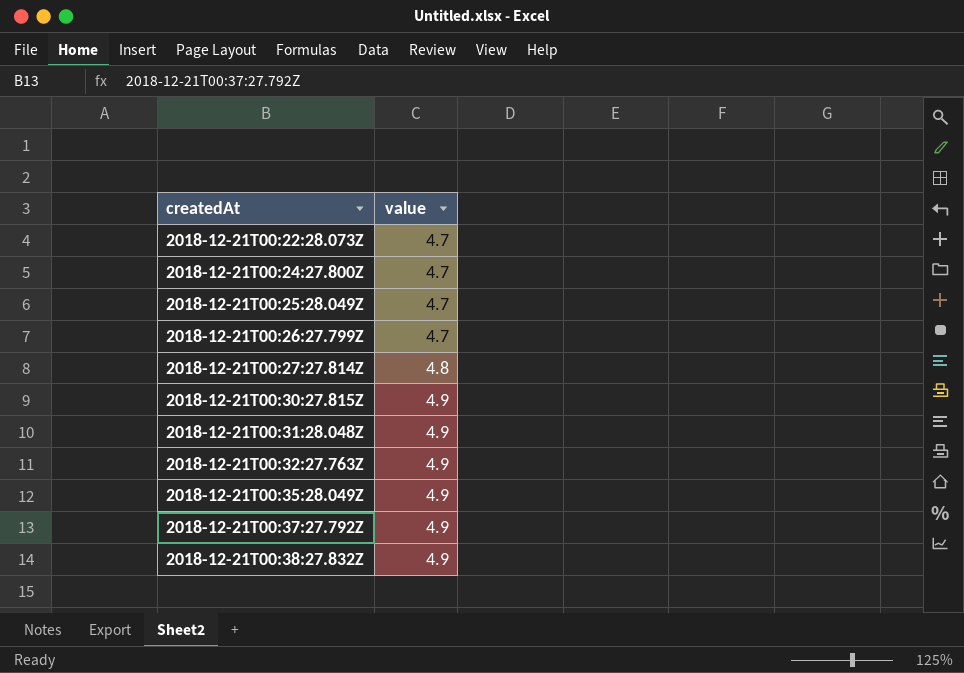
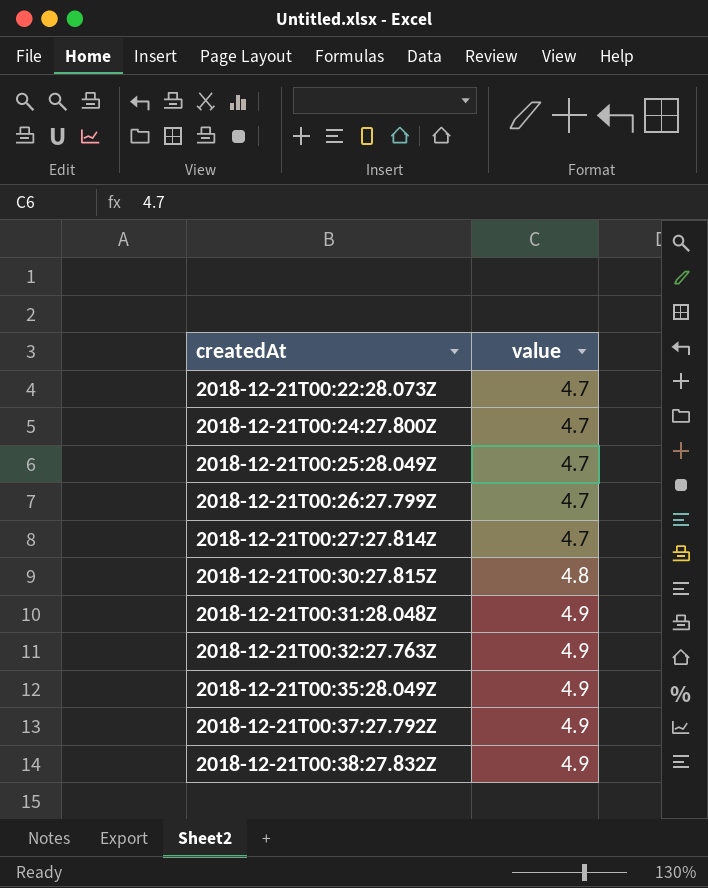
2018-12-21T00:27:27.814Z | value: 4.8 -> 4.7
2018-12-21T00:30:27.815Z | value: 4.9 -> 4.8

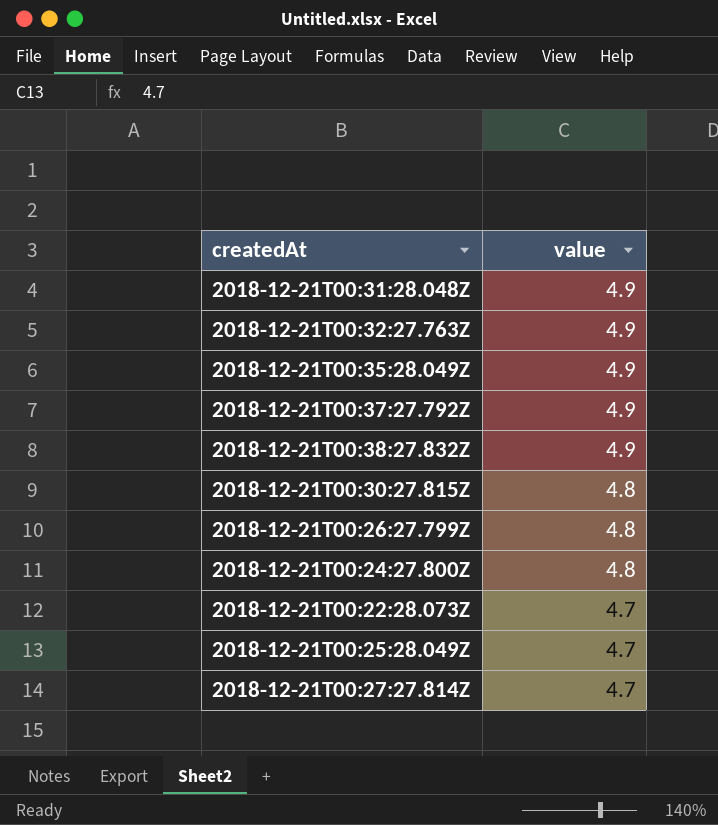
row order: createdAt ascending -> value descending
2018-12-21T00:26:27.799Z | value: 4.7 -> 4.8
2018-12-21T00:24:27.800Z | value: 4.7 -> 4.8

